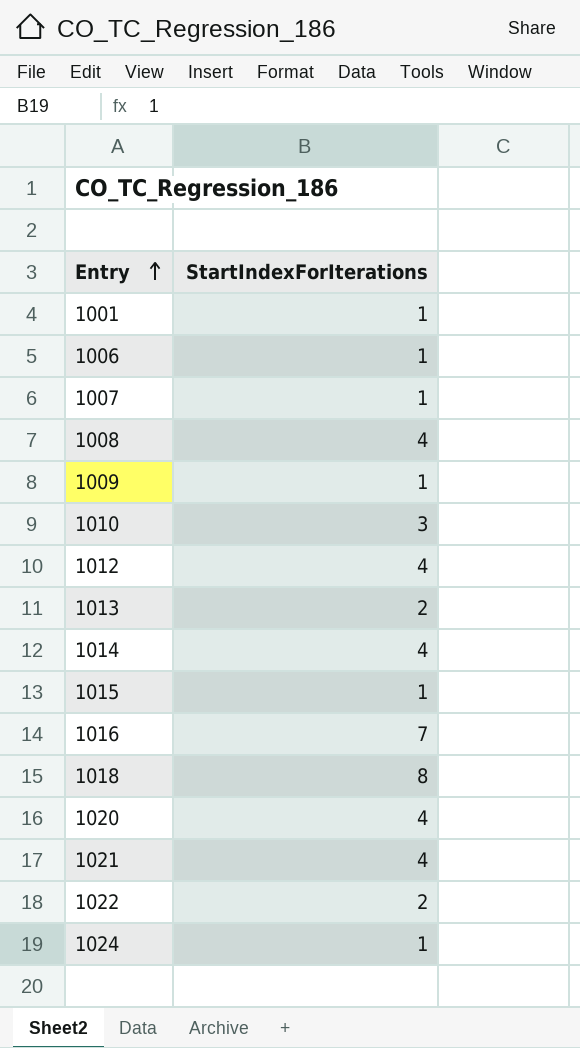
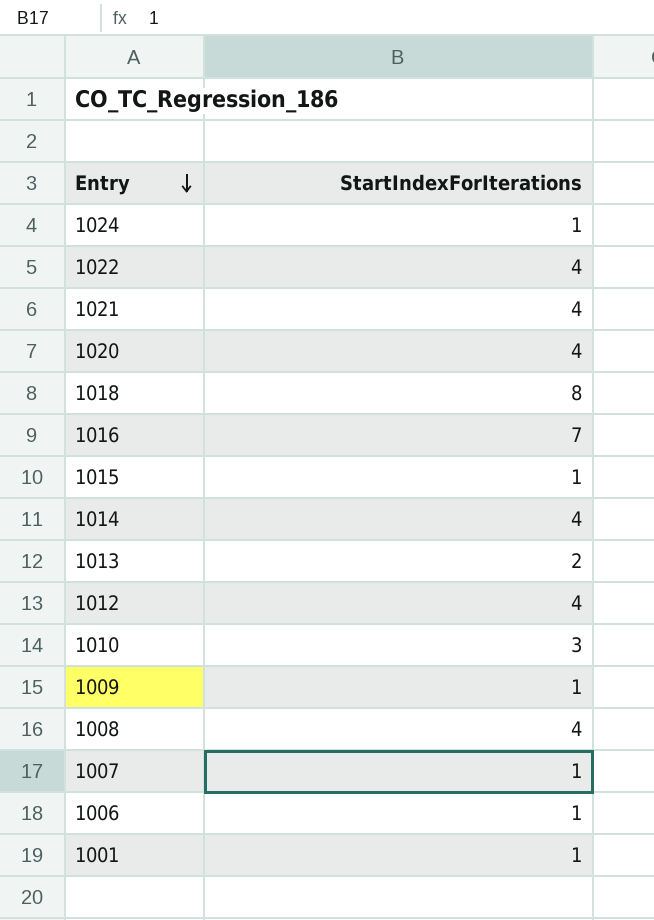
row order: Entry ascending -> Entry descending
1022 | StartIndexForIterations: 2 -> 4

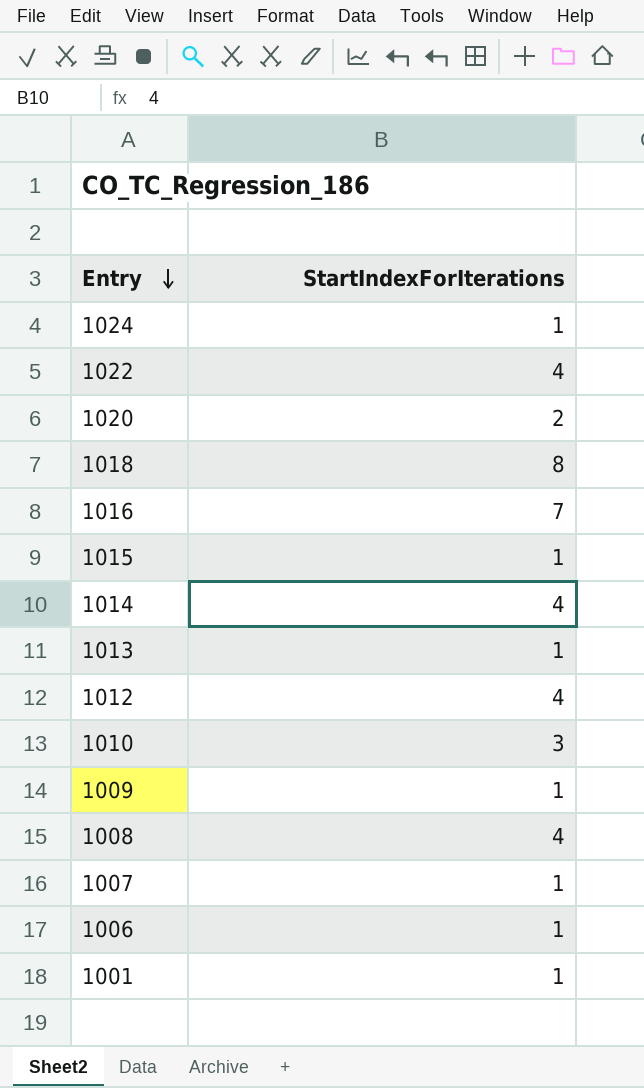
row 1021: 4 -> none
1020 | StartIndexForIterations: 4 -> 2
1013 | StartIndexForIterations: 2 -> 1

